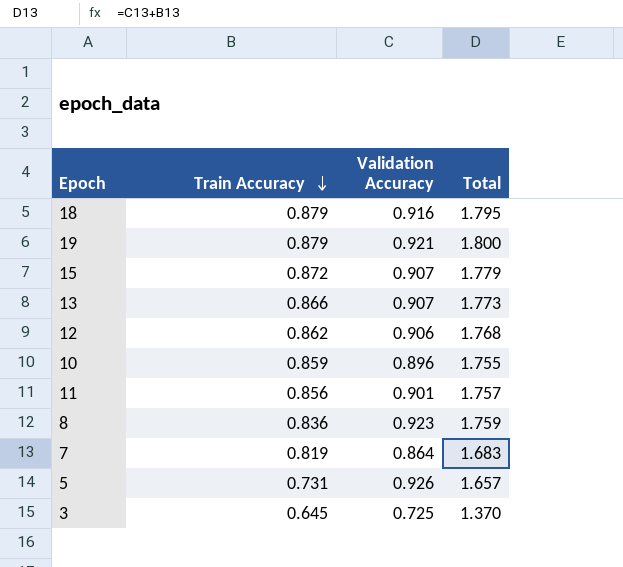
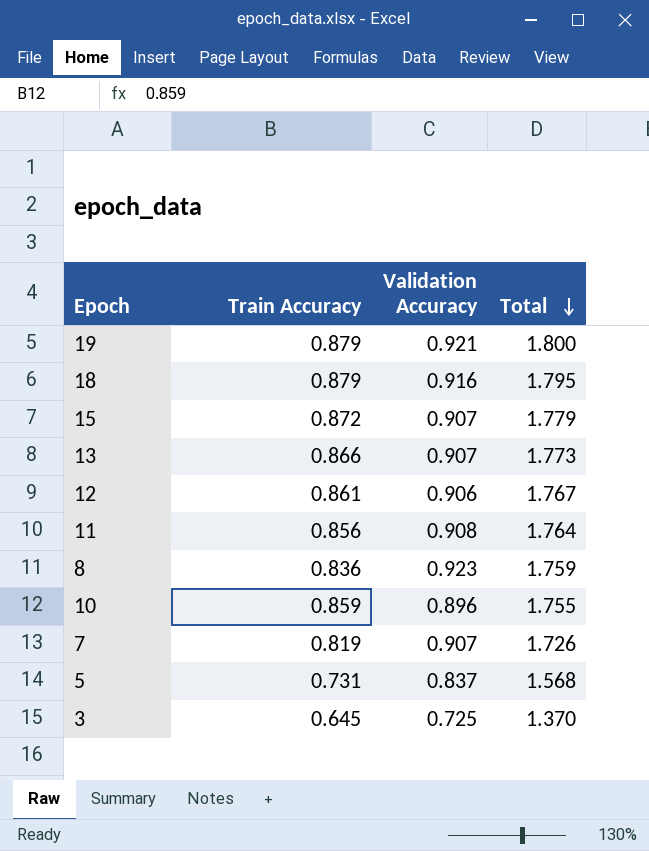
row order: Train Accuracy descending -> Total descending
12 | Train Accuracy: 0.862 -> 0.861
12 | Total: 1.768 -> 1.767
11 | Validation Accuracy: 0.901 -> 0.908
11 | Total: 1.757 -> 1.764
7 | Validation Accuracy: 0.864 -> 0.907
7 | Total: 1.683 -> 1.726
5 | Validation Accuracy: 0.926 -> 0.837
5 | Total: 1.657 -> 1.568

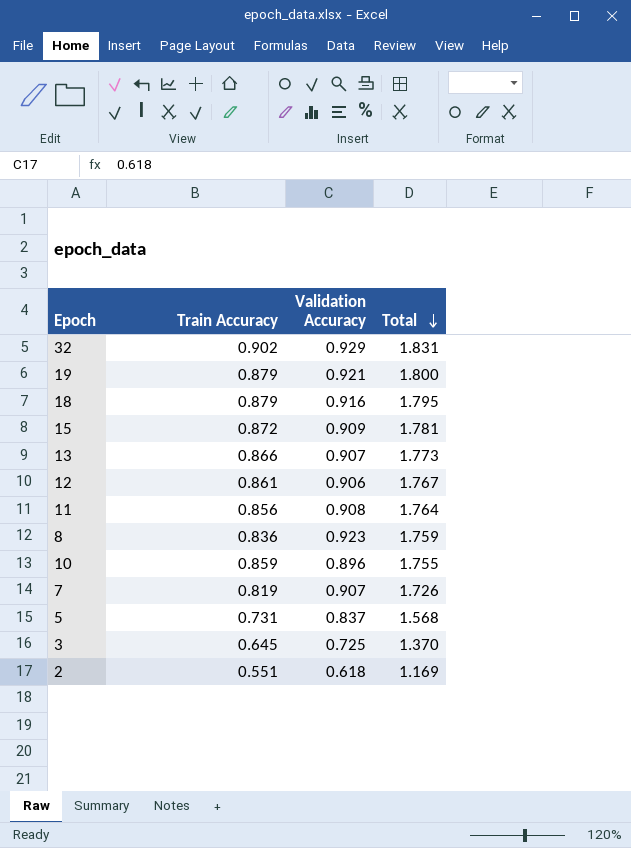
row 32: none -> 0.902 | 0.929 | 1.831
15 | Validation Accuracy: 0.907 -> 0.909
15 | Total: 1.779 -> 1.781
row 2: none -> 0.551 | 0.618 | 1.169

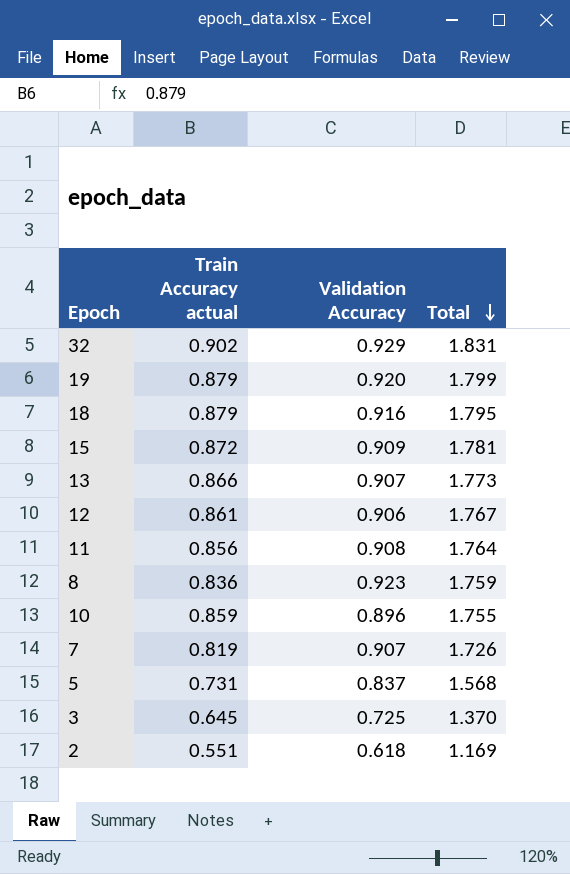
column name: Train Accuracy -> Train Accuracy actual
19 | Validation Accuracy: 0.921 -> 0.920
19 | Total: 1.800 -> 1.799

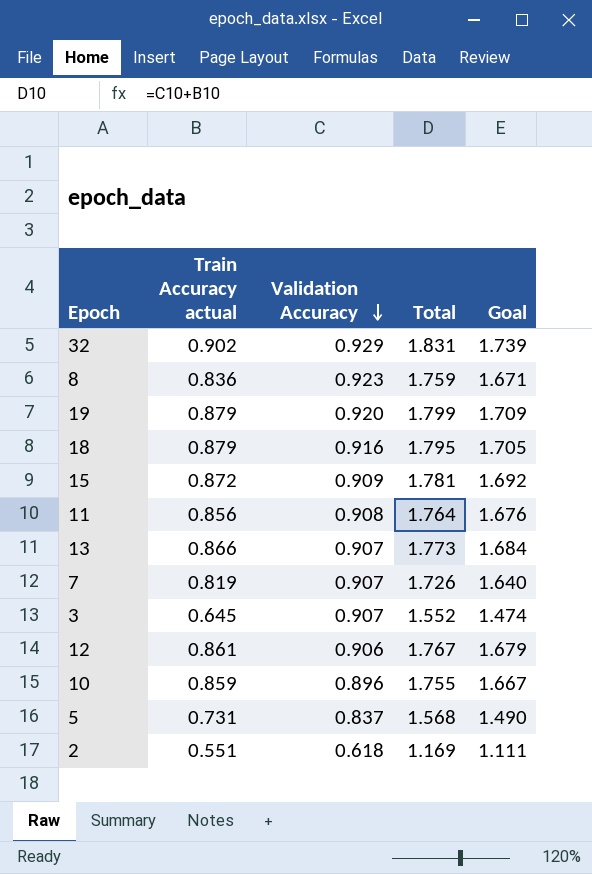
row order: Total descending -> Validation Accuracy descending
column Goal | formula: none -> [Total] * 0.95
3 | Validation Accuracy: 0.725 -> 0.907
3 | Total: 1.370 -> 1.552

